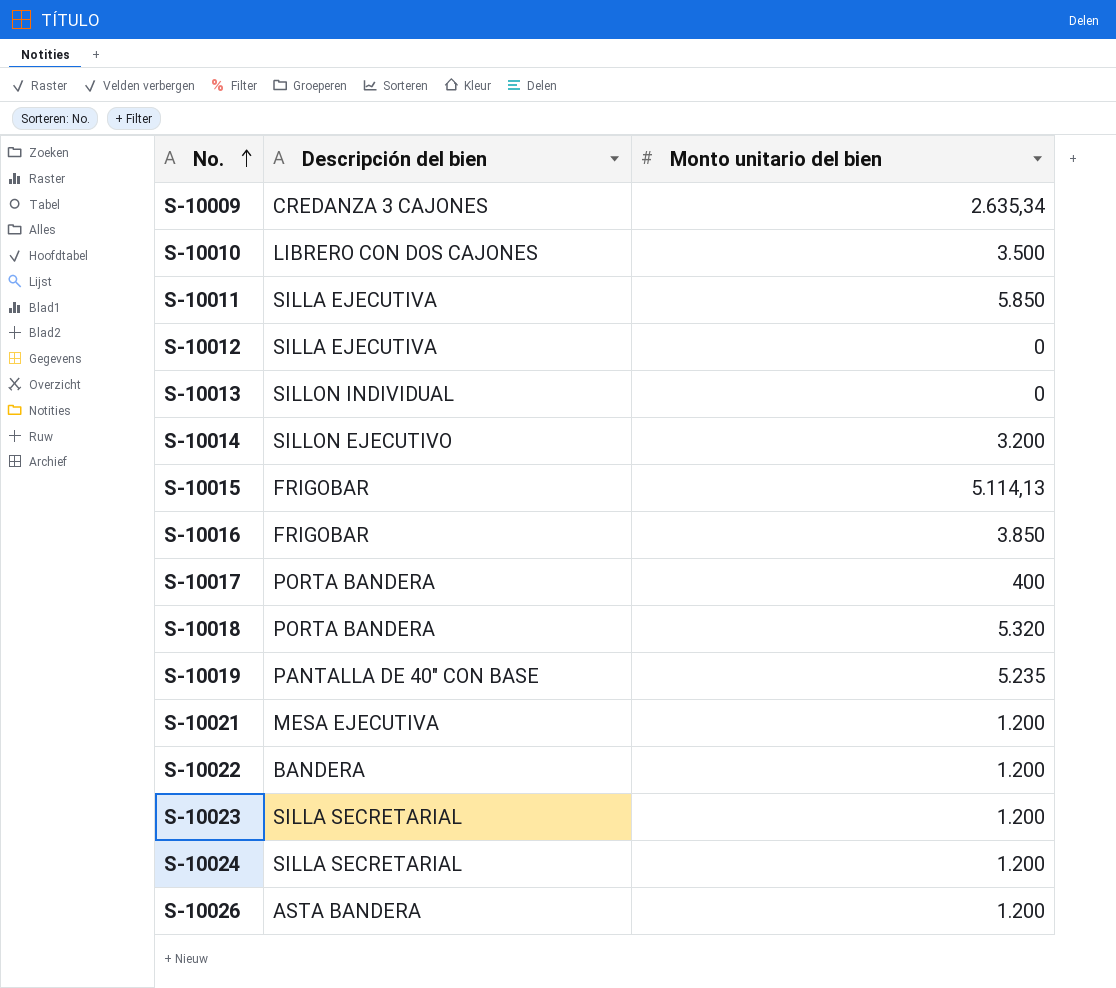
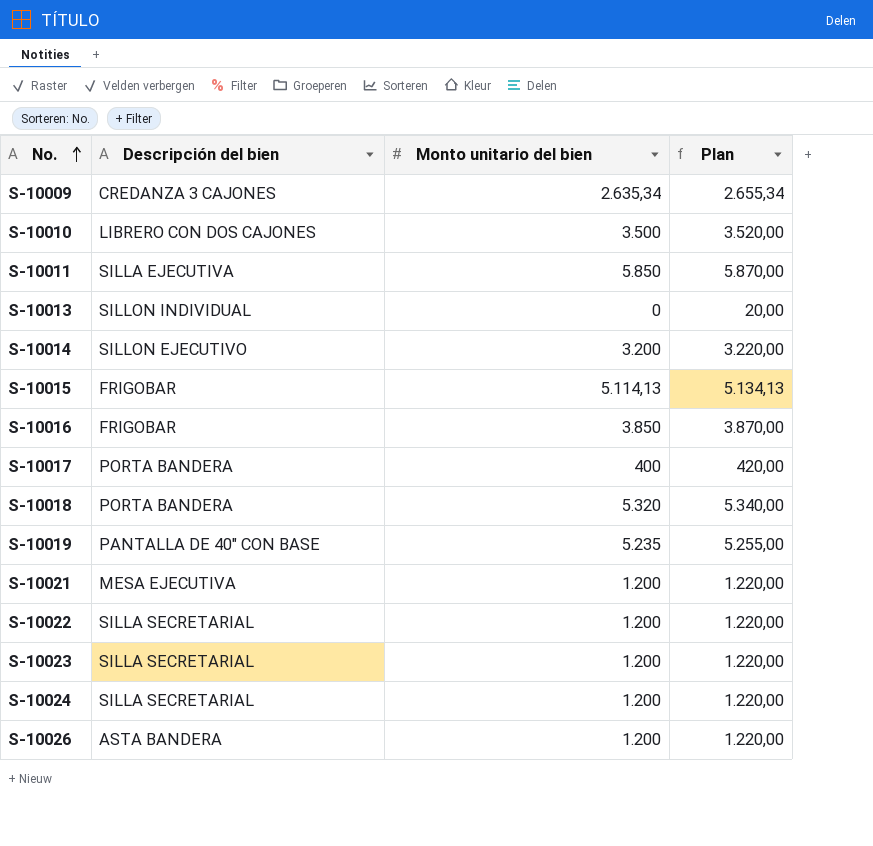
column Plan | formula: none -> [Monto unitario del bien] + 20
row S-10012: SILLA EJECUTIVA | 0 -> none
S-10022 | Descripción del bien: BANDERA -> SILLA SECRETARIAL

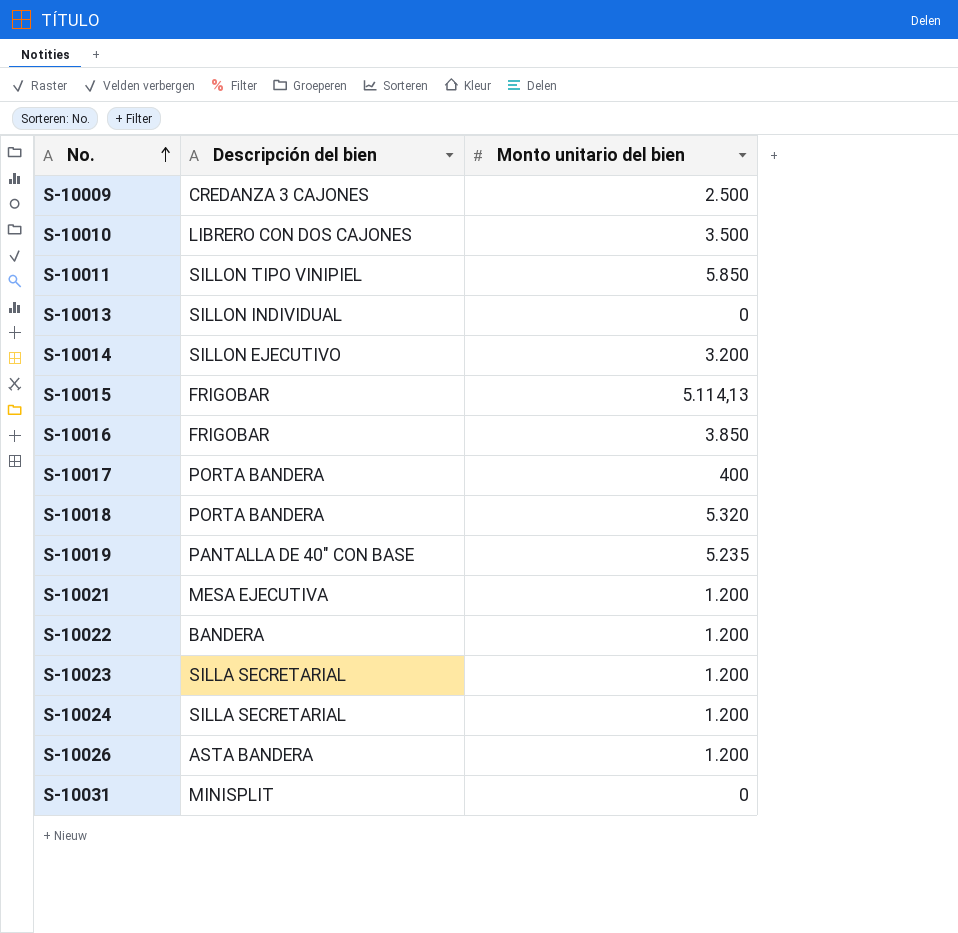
column Plan | formula: [Monto unitario del bien] + 20 -> none
S-10009 | Monto unitario del bien: 2.635,34 -> 2.500
S-10011 | Descripción del bien: SILLA EJECUTIVA -> SILLON TIPO VINIPIEL
S-10022 | Descripción del bien: SILLA SECRETARIAL -> BANDERA
row S-10031: none -> MINISPLIT | 0

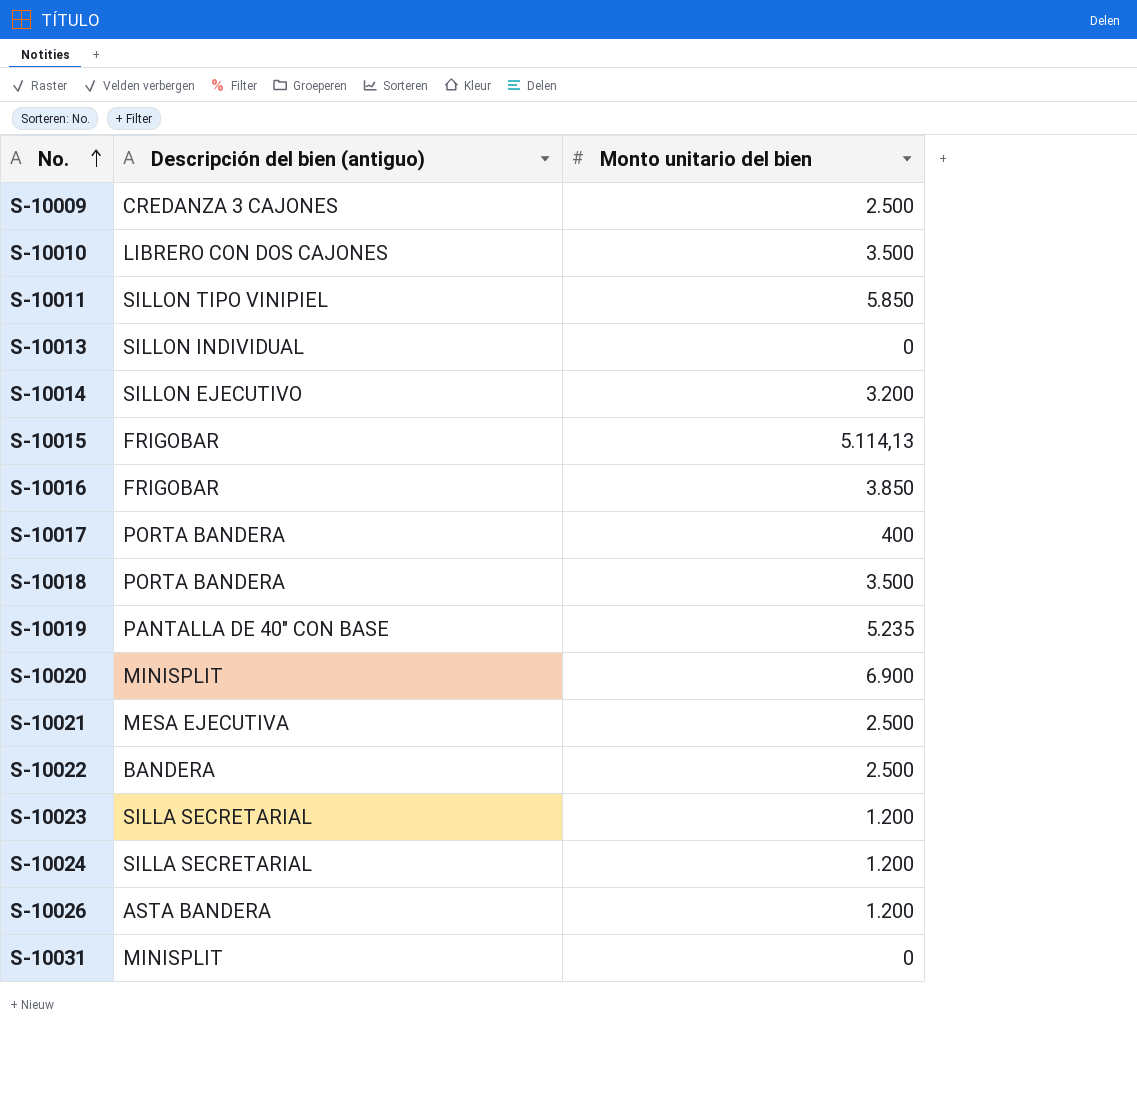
column name: Descripción del bien -> Descripción del bien (antiguo)
S-10018 | Monto unitario del bien: 5.320 -> 3.500
row S-10020: none -> MINISPLIT | 6.900
S-10021 | Monto unitario del bien: 1.200 -> 2.500
S-10022 | Monto unitario del bien: 1.200 -> 2.500

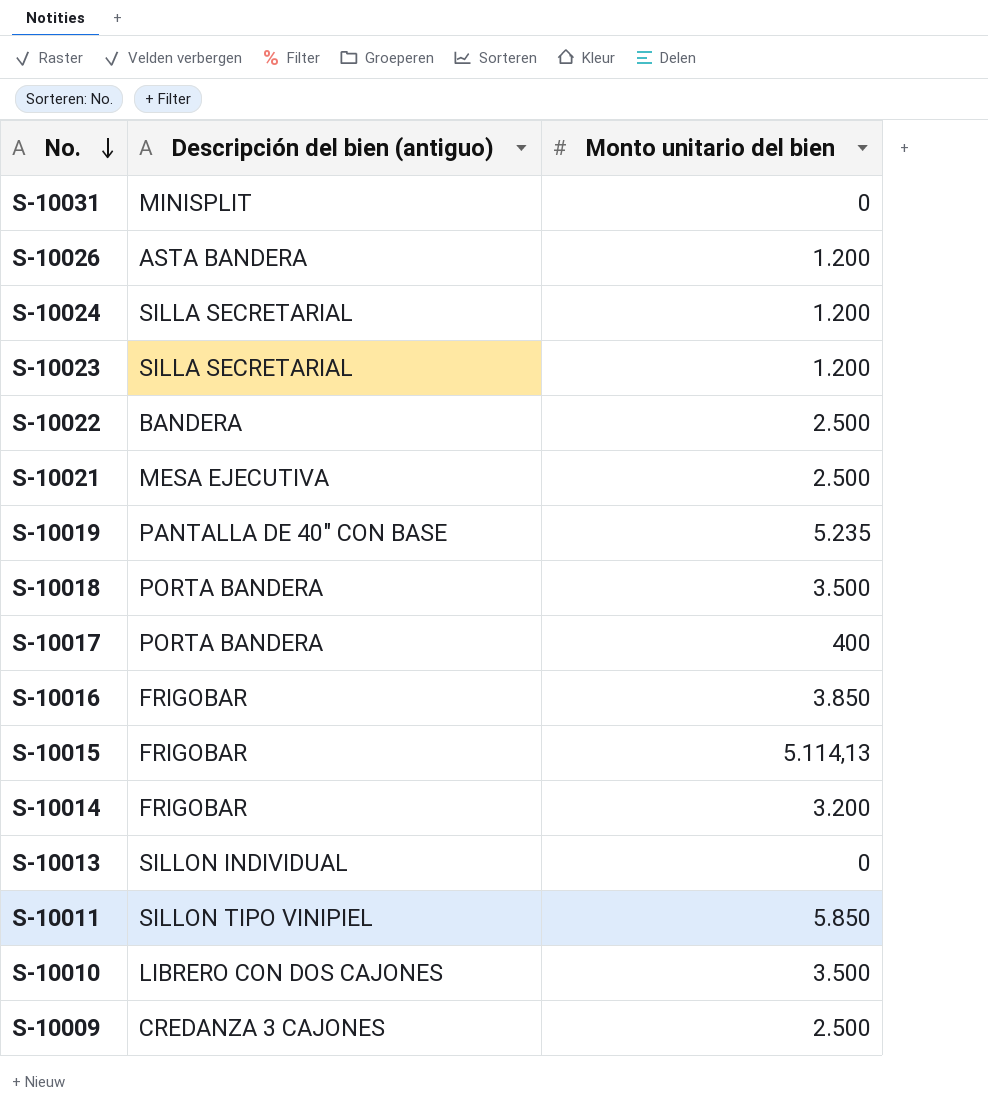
row order: No. ascending -> No. descending
row S-10020: MINISPLIT | 6.900 -> none
S-10014 | Descripción del bien (antiguo): SILLON EJECUTIVO -> FRIGOBAR

